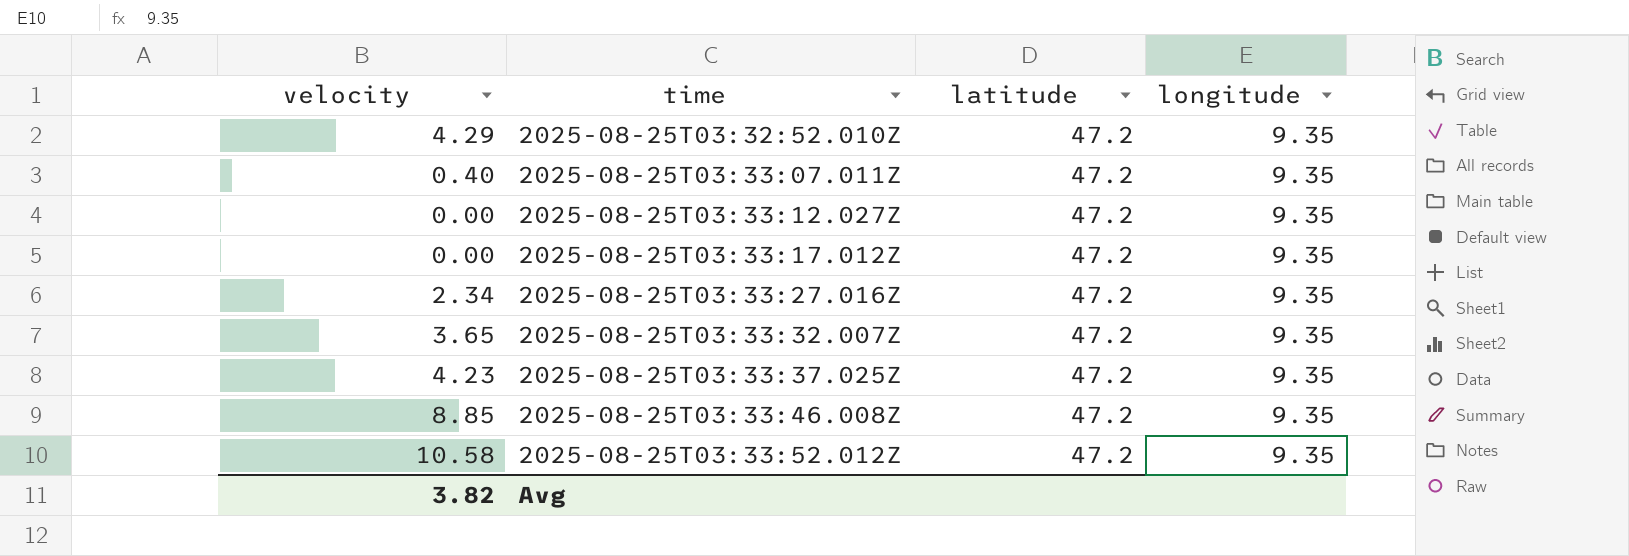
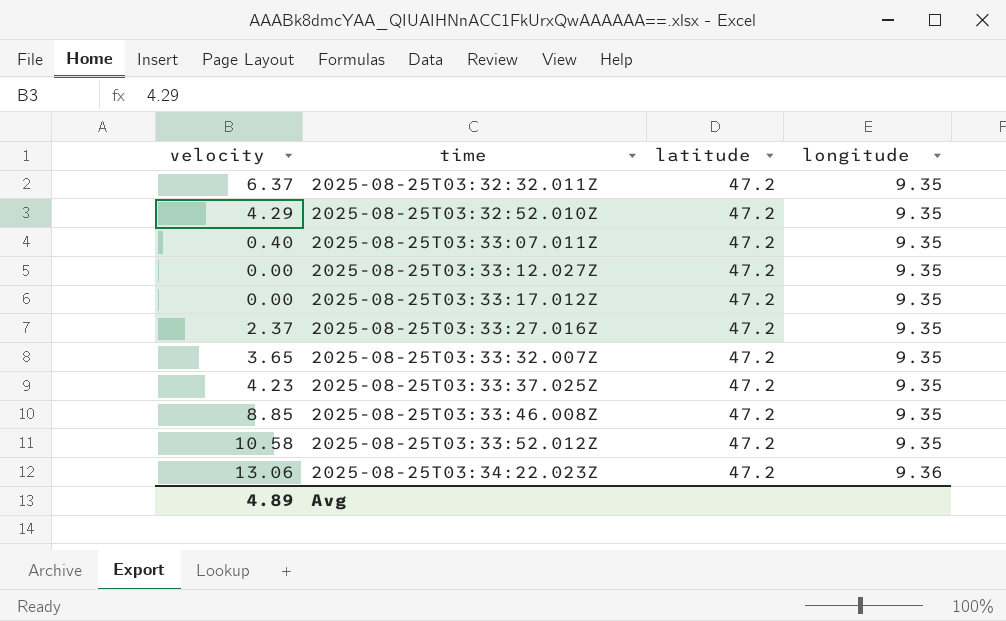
row 2025-08-25T03:32:32.011Z: none -> 6.37 | 47.2 | 9.35
2025-08-25T03:33:27.016Z | velocity: 2.34 -> 2.37
row 2025-08-25T03:34:22.023Z: none -> 13.06 | 47.2 | 9.36
Avg | velocity: 3.82 -> 4.89

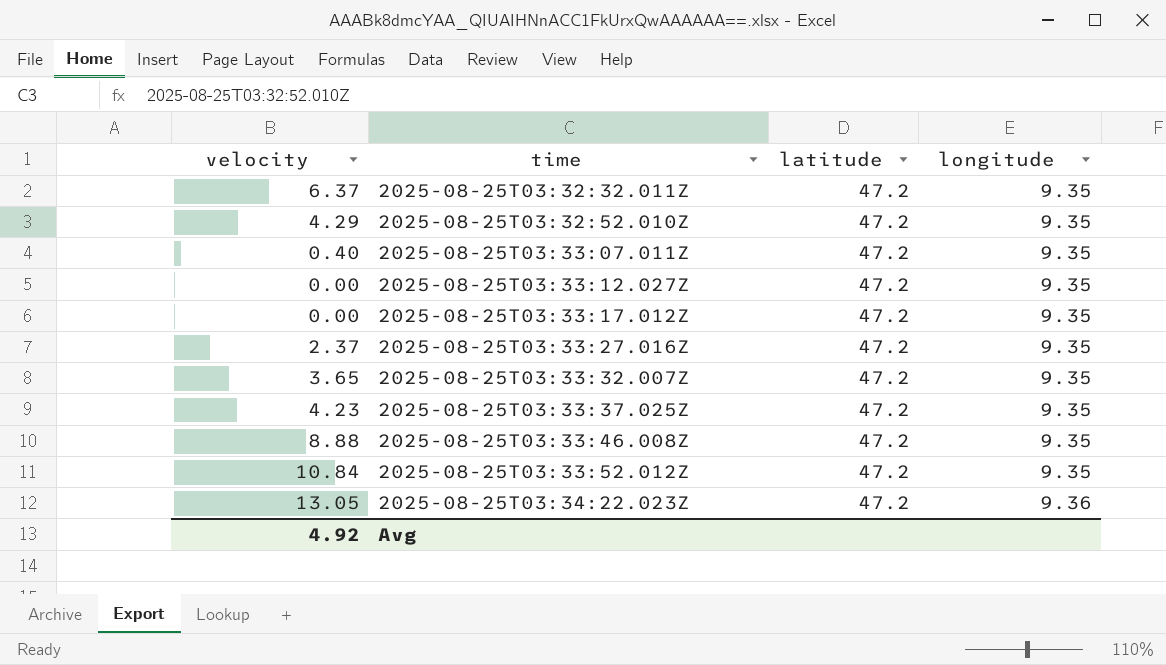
2025-08-25T03:33:46.008Z | velocity: 8.85 -> 8.88
2025-08-25T03:33:52.012Z | velocity: 10.58 -> 10.84
2025-08-25T03:34:22.023Z | velocity: 13.06 -> 13.05
Avg | velocity: 4.89 -> 4.92

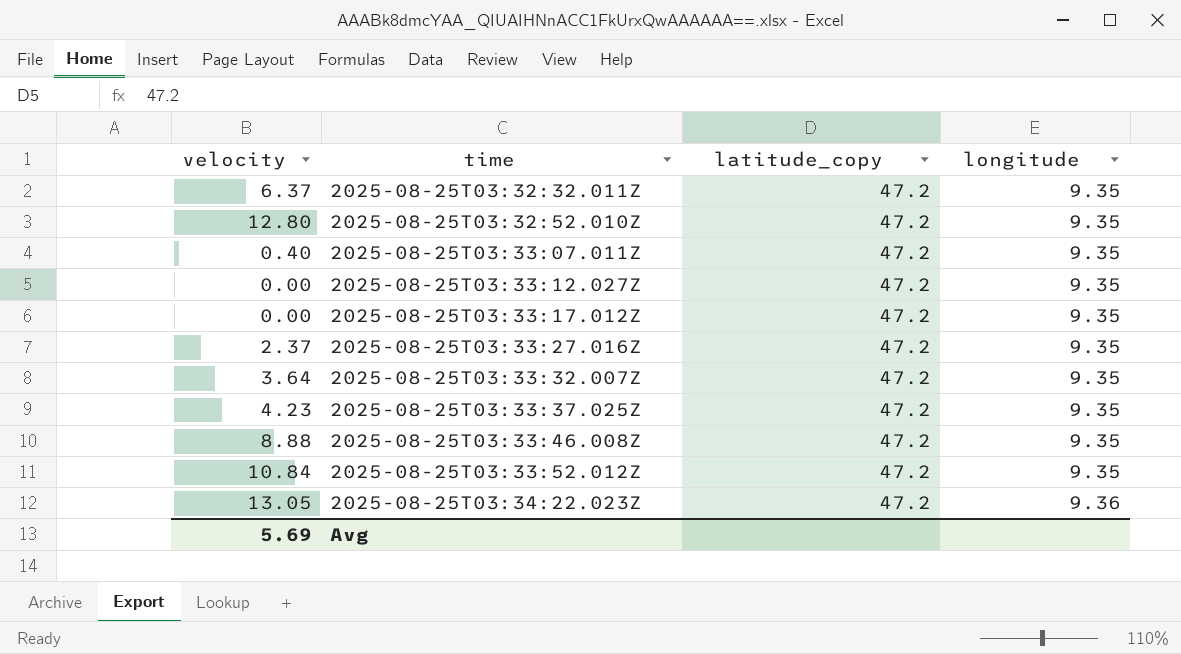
column name: latitude -> latitude_copy
2025-08-25T03:32:52.010Z | velocity: 4.29 -> 12.80
2025-08-25T03:33:32.007Z | velocity: 3.65 -> 3.64
Avg | velocity: 4.92 -> 5.69

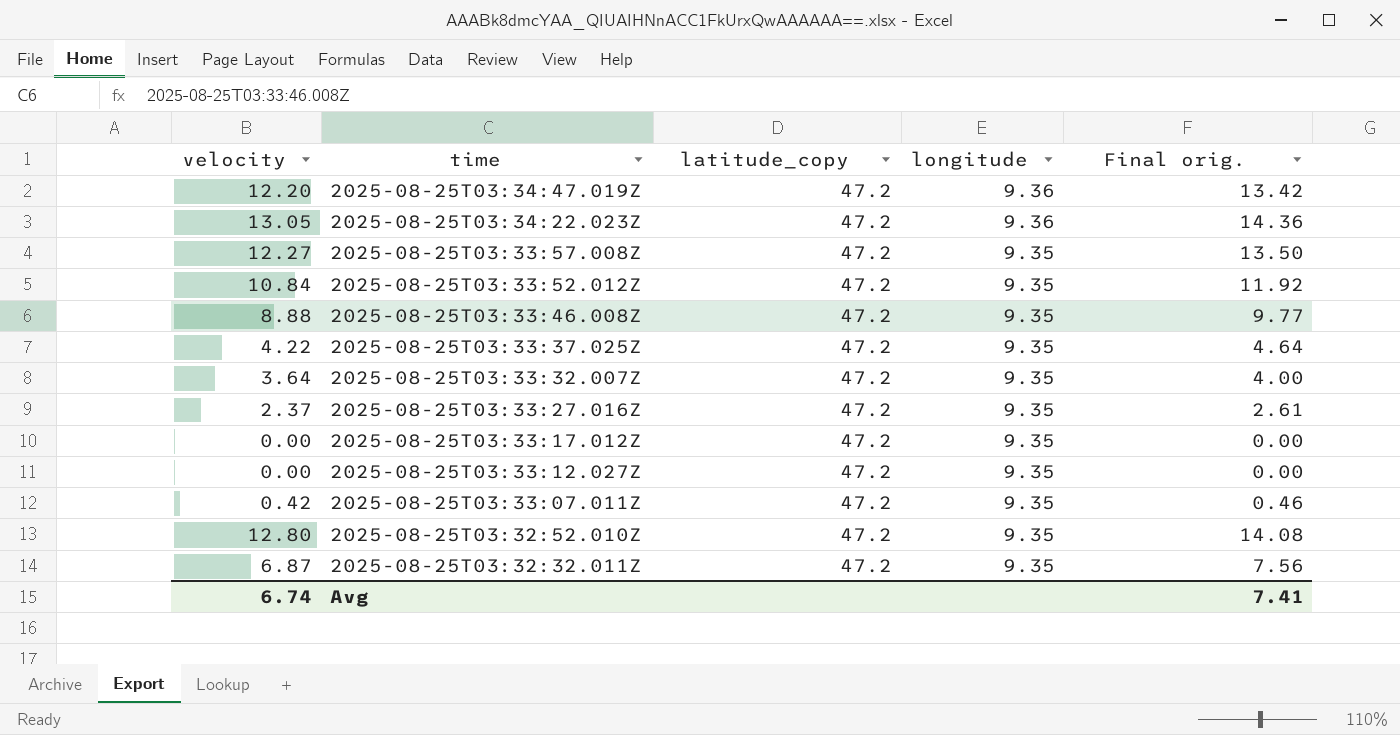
row order: time ascending -> time descending
column Final orig. | formula: none -> [velocity] * 1.1
row 2025-08-25T03:34:47.019Z: none -> 12.20 | 47.2 | 9.36 | 13.42
row 2025-08-25T03:33:57.008Z: none -> 12.27 | 47.2 | 9.35 | 13.50
2025-08-25T03:33:37.025Z | velocity: 4.23 -> 4.22
2025-08-25T03:33:07.011Z | velocity: 0.40 -> 0.42
2025-08-25T03:32:32.011Z | velocity: 6.37 -> 6.87
Avg | velocity: 5.69 -> 6.74

